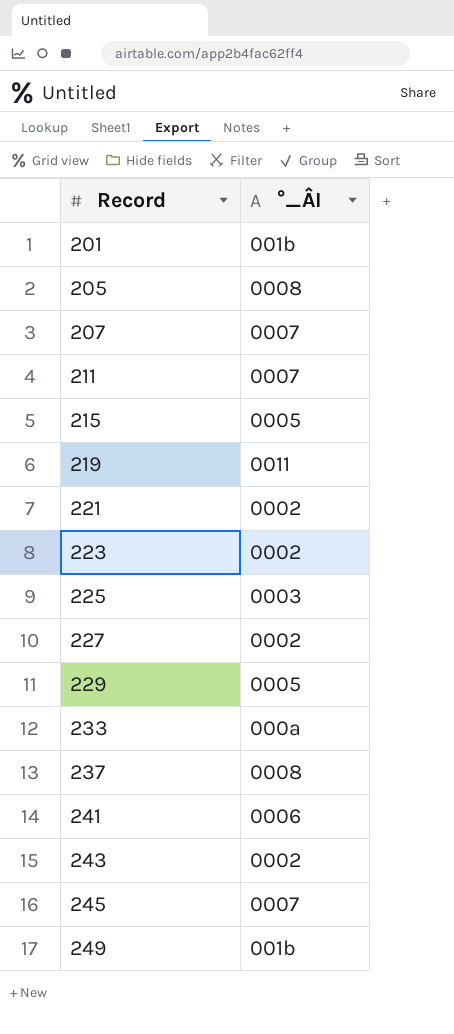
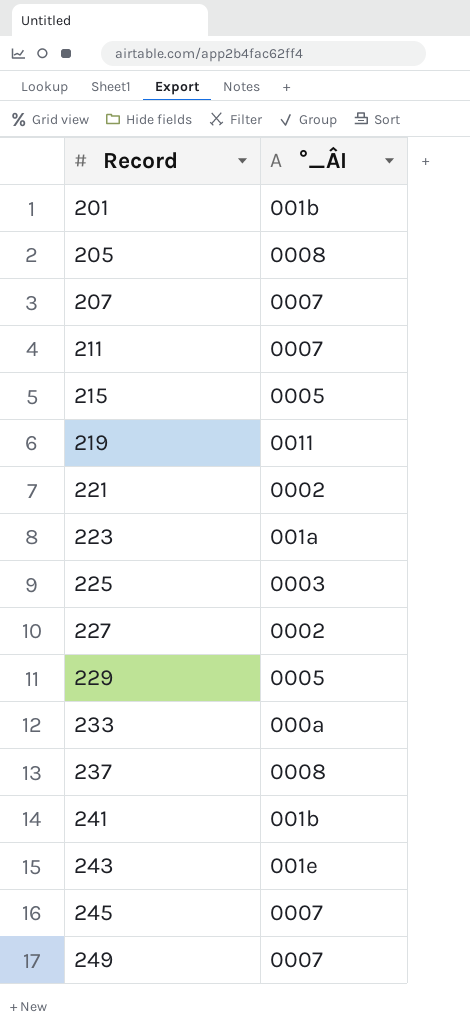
223 | °_ÂI: 0002 -> 001a
241 | °_ÂI: 0006 -> 001b
243 | °_ÂI: 0002 -> 001e
249 | °_ÂI: 001b -> 0007

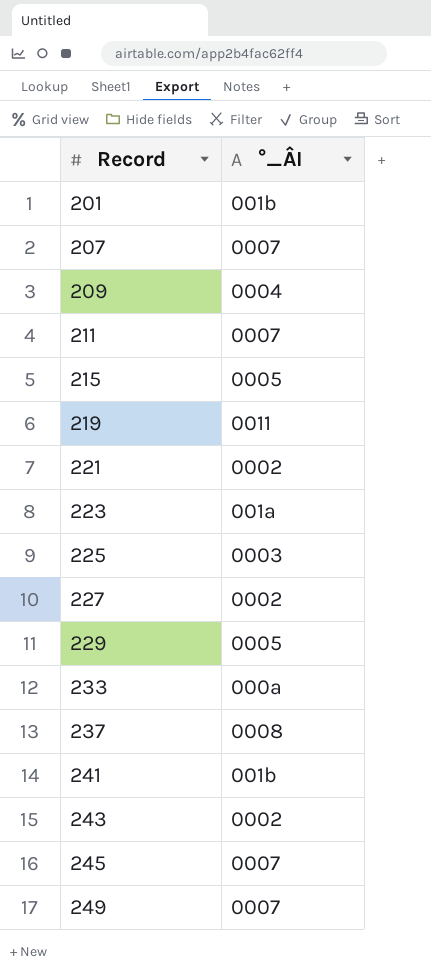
row 205: 0008 -> none
row 209: none -> 0004
243 | °_ÂI: 001e -> 0002

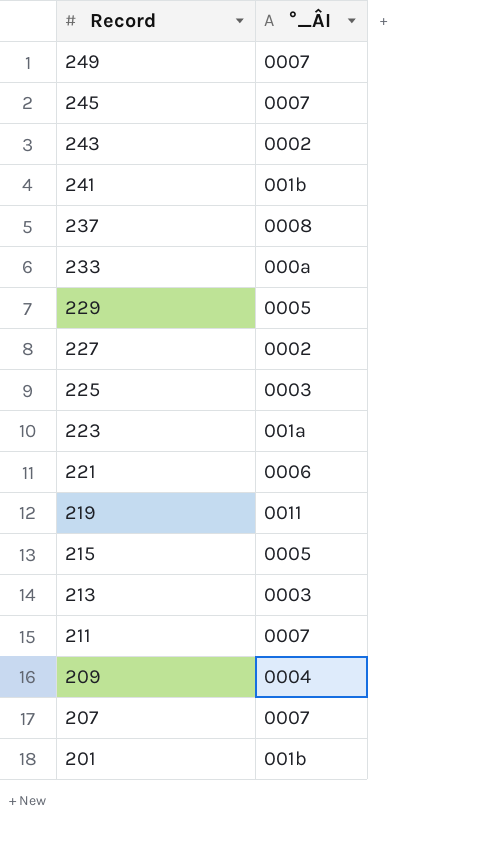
row order: Record ascending -> Record descending
221 | °_ÂI: 0002 -> 0006
row 213: none -> 0003

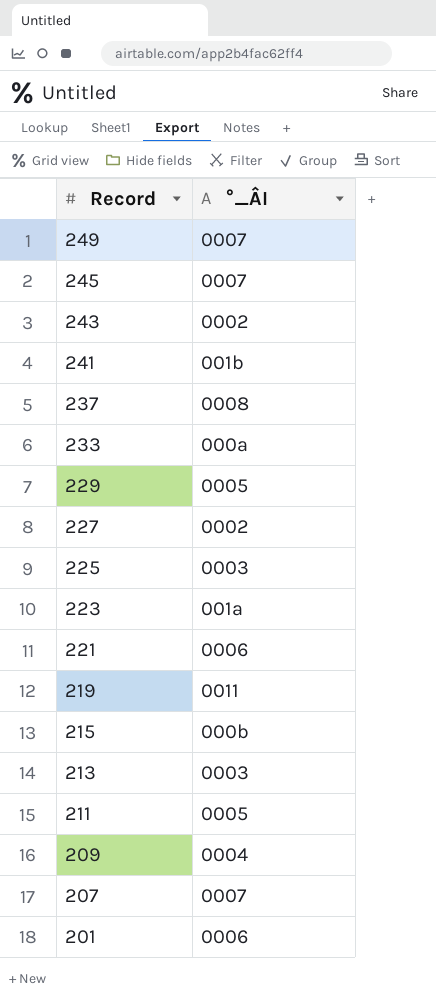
215 | °_ÂI: 0005 -> 000b
211 | °_ÂI: 0007 -> 0005
201 | °_ÂI: 001b -> 0006

